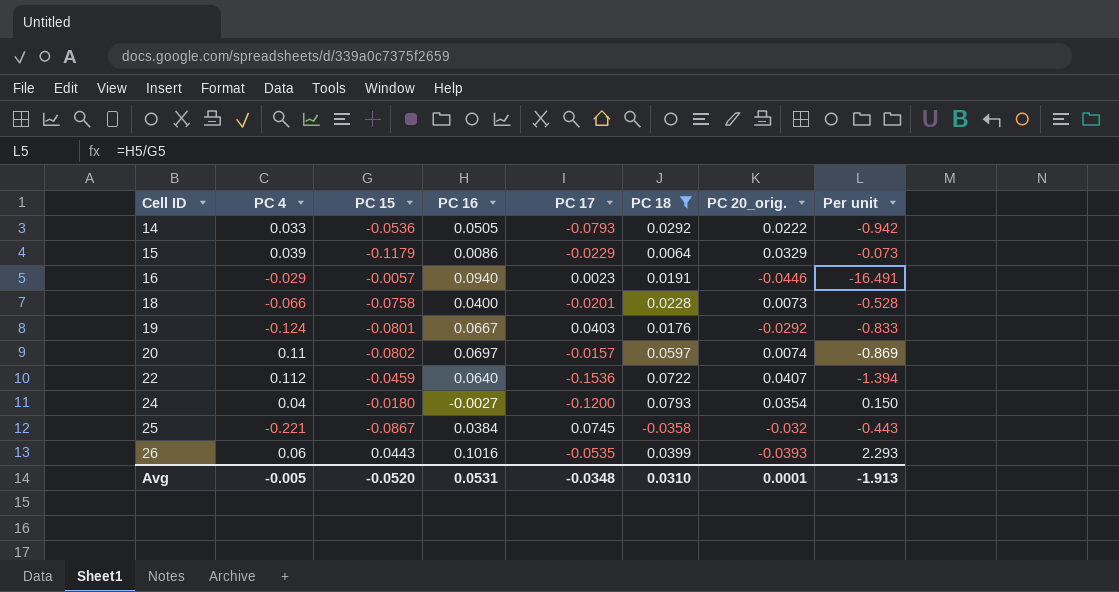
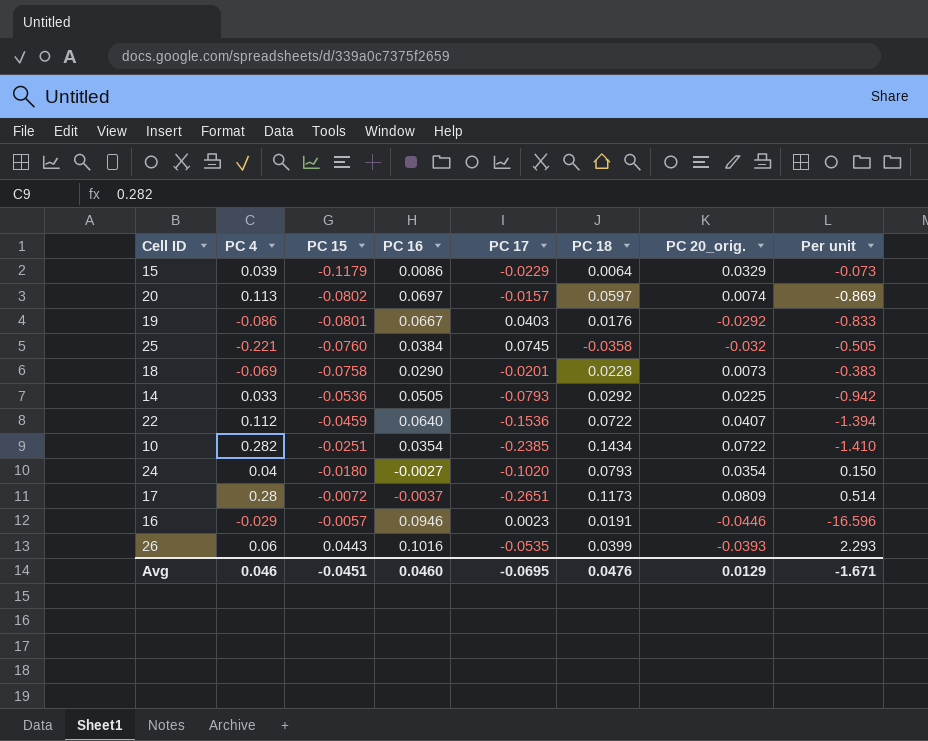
filter: PC 18 <= 0.0793 -> none
row order: Cell ID ascending -> PC 15 ascending
20 | PC 4: 0.11 -> 0.113
19 | PC 4: -0.124 -> -0.086
25 | PC 15: -0.0867 -> -0.0760
25 | Per unit: -0.443 -> -0.505
18 | PC 4: -0.066 -> -0.069
18 | PC 16: 0.0400 -> 0.0290
18 | Per unit: -0.528 -> -0.383
14 | PC 20_orig.: 0.0222 -> 0.0225
24 | PC 17: -0.1200 -> -0.1020
16 | PC 16: 0.0940 -> 0.0946
16 | Per unit: -16.491 -> -16.596
Avg | PC 4: -0.005 -> 0.046
Avg | PC 15: -0.0520 -> -0.0451
Avg | PC 16: 0.0531 -> 0.0460
Avg | PC 17: -0.0348 -> -0.0695
Avg | PC 18: 0.0310 -> 0.0476
Avg | PC 20_orig.: 0.0001 -> 0.0129
Avg | Per unit: -1.913 -> -1.671

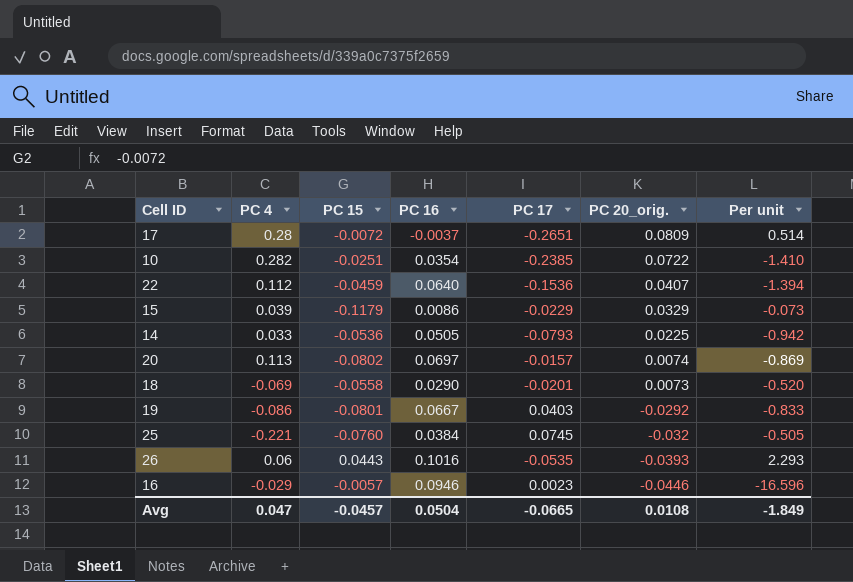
row order: PC 15 ascending -> PC 20_orig. descending
column PC 18 | position: 6 -> none
row 24: 0.04 | -0.0180 | -0.0027 | -0.1020 | 0.0793 | 0.0354 | 0.150 -> none
18 | PC 15: -0.0758 -> -0.0558
18 | Per unit: -0.383 -> -0.520
Avg | PC 4: 0.046 -> 0.047
Avg | PC 15: -0.0451 -> -0.0457
Avg | PC 16: 0.0460 -> 0.0504
Avg | PC 17: -0.0695 -> -0.0665
Avg | PC 20_orig.: 0.0129 -> 0.0108
Avg | Per unit: -1.671 -> -1.849

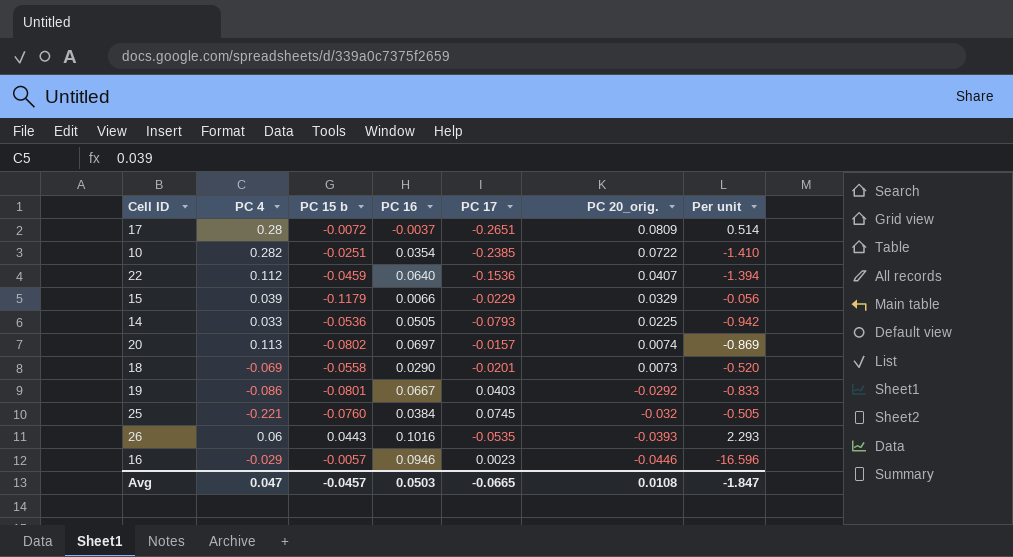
column name: PC 15 -> PC 15 b
15 | PC 16: 0.0086 -> 0.0066
15 | Per unit: -0.073 -> -0.056
Avg | PC 16: 0.0504 -> 0.0503
Avg | Per unit: -1.849 -> -1.847

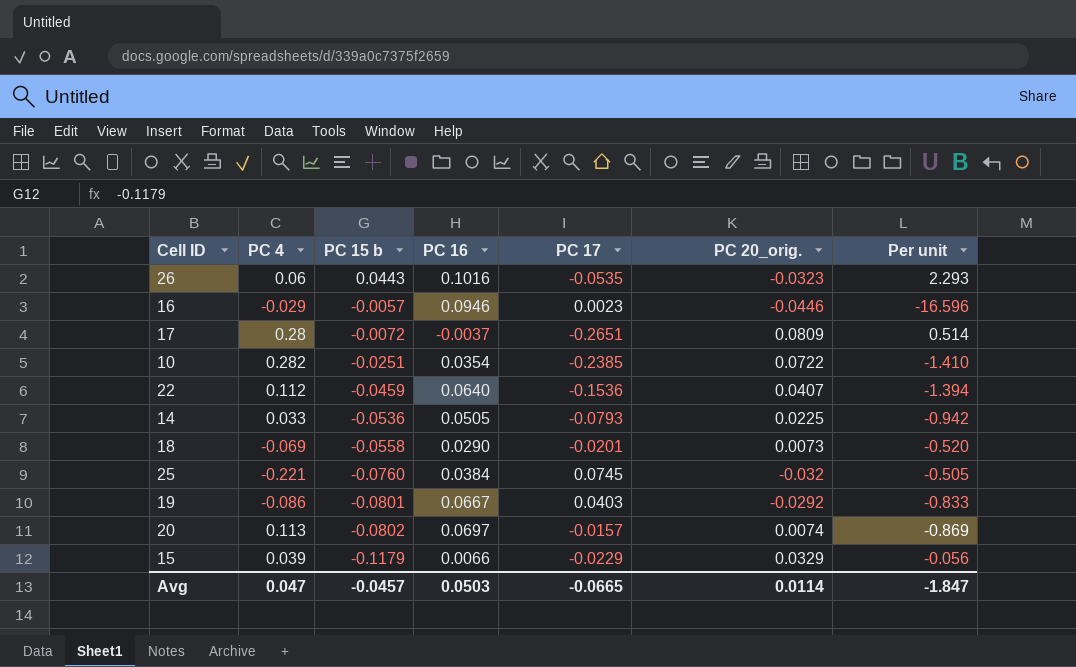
row order: PC 20_orig. descending -> PC 15 b descending
26 | PC 20_orig.: -0.0393 -> -0.0323
Avg | PC 20_orig.: 0.0108 -> 0.0114

